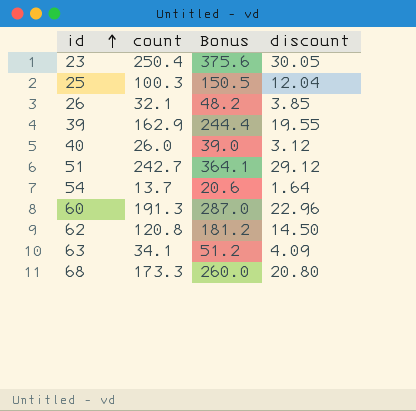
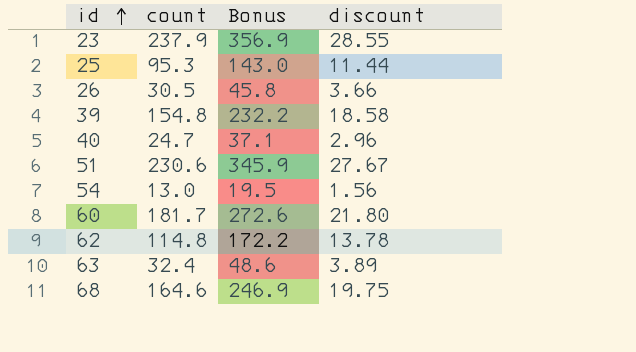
23 | count: 250.4 -> 237.9
23 | Bonus: 375.6 -> 356.9
23 | discount: 30.05 -> 28.55
25 | count: 100.3 -> 95.3
25 | Bonus: 150.5 -> 143.0
25 | discount: 12.04 -> 11.44
26 | count: 32.1 -> 30.5
26 | Bonus: 48.2 -> 45.8
26 | discount: 3.85 -> 3.66
39 | count: 162.9 -> 154.8
39 | Bonus: 244.4 -> 232.2
39 | discount: 19.55 -> 18.58
40 | count: 26.0 -> 24.7
40 | Bonus: 39.0 -> 37.1
40 | discount: 3.12 -> 2.96
51 | count: 242.7 -> 230.6
51 | Bonus: 364.1 -> 345.9
51 | discount: 29.12 -> 27.67
54 | count: 13.7 -> 13.0
54 | Bonus: 20.6 -> 19.5
54 | discount: 1.64 -> 1.56
60 | count: 191.3 -> 181.7
60 | Bonus: 287.0 -> 272.6
60 | discount: 22.96 -> 21.80
62 | count: 120.8 -> 114.8
62 | Bonus: 181.2 -> 172.2
62 | discount: 14.50 -> 13.78
63 | count: 34.1 -> 32.4
63 | Bonus: 51.2 -> 48.6
63 | discount: 4.09 -> 3.89
68 | count: 173.3 -> 164.6
68 | Bonus: 260.0 -> 246.9
68 | discount: 20.80 -> 19.75

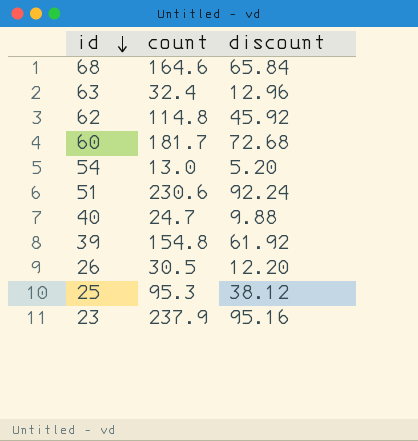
row order: id ascending -> id descending
column Bonus | formula: [count] * 1.5 -> none
column discount | formula: [count] * 0.12 -> [count] * 0.4

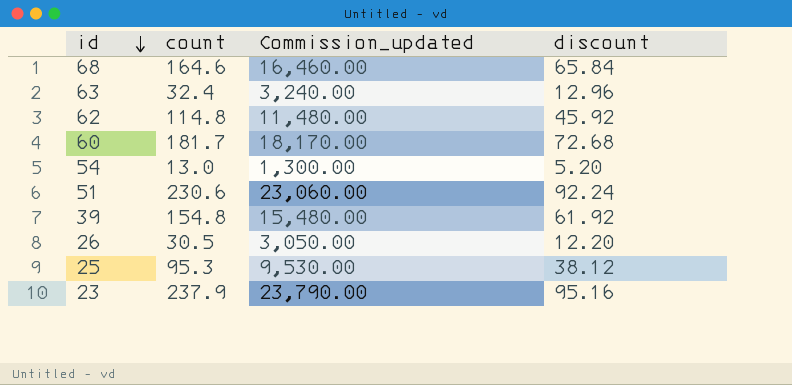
column Commission_updated | formula: none -> [count] * 100
row 40: 24.7 | 9.88 -> none

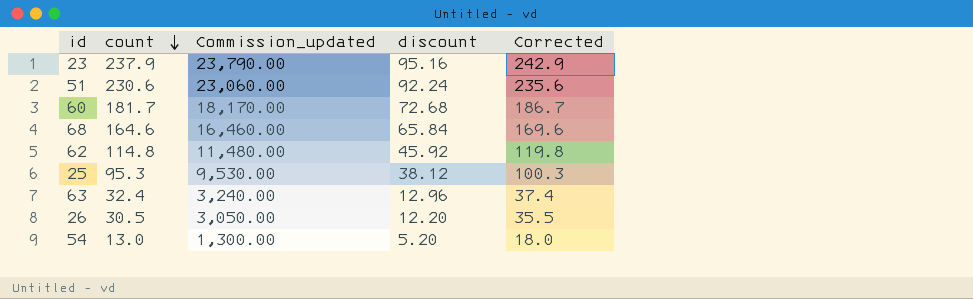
row order: id descending -> count descending
column Corrected | formula: none -> [count] + 5
row 39: 154.8 | 15,480.00 | 61.92 -> none

